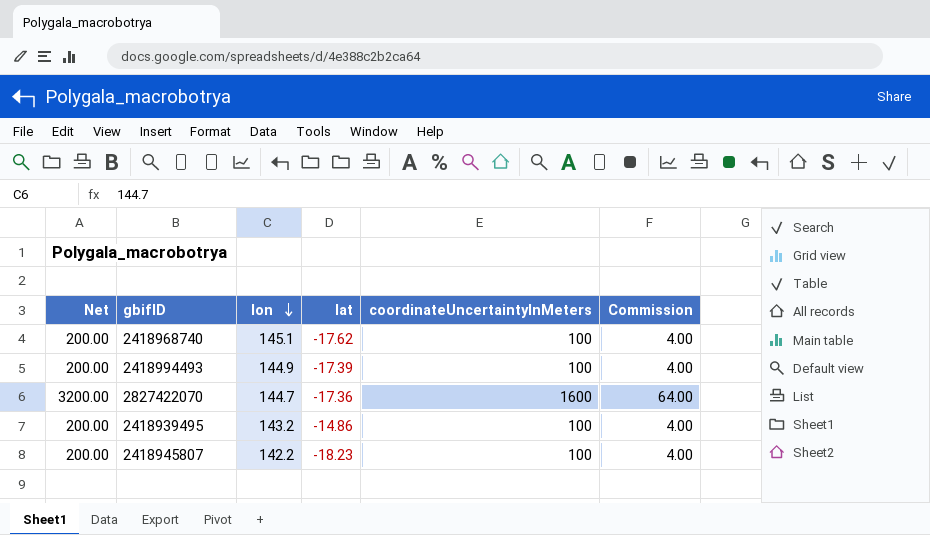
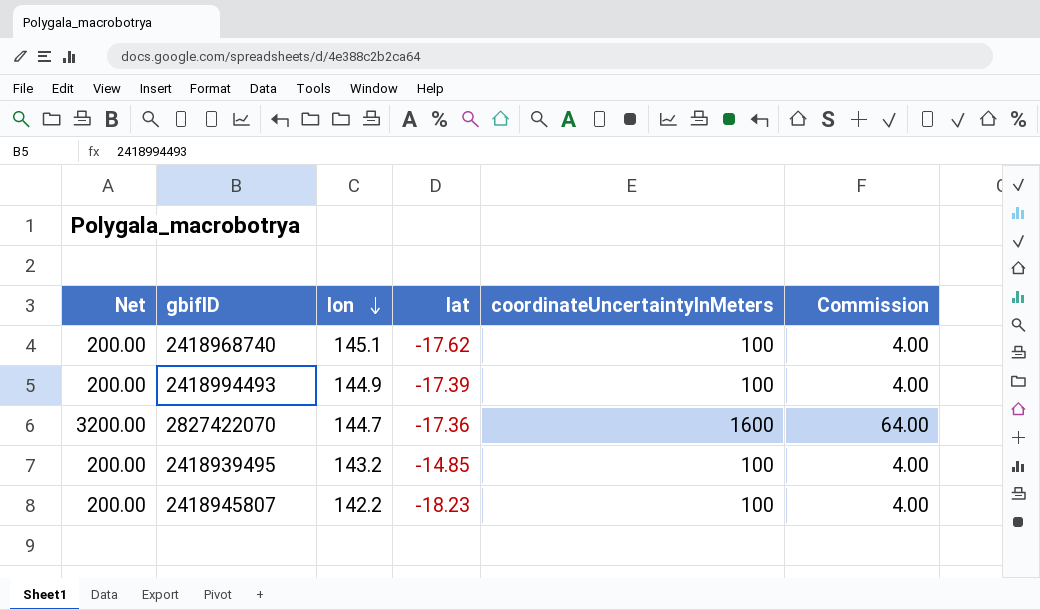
2418939495 | lat: -14.86 -> -14.85

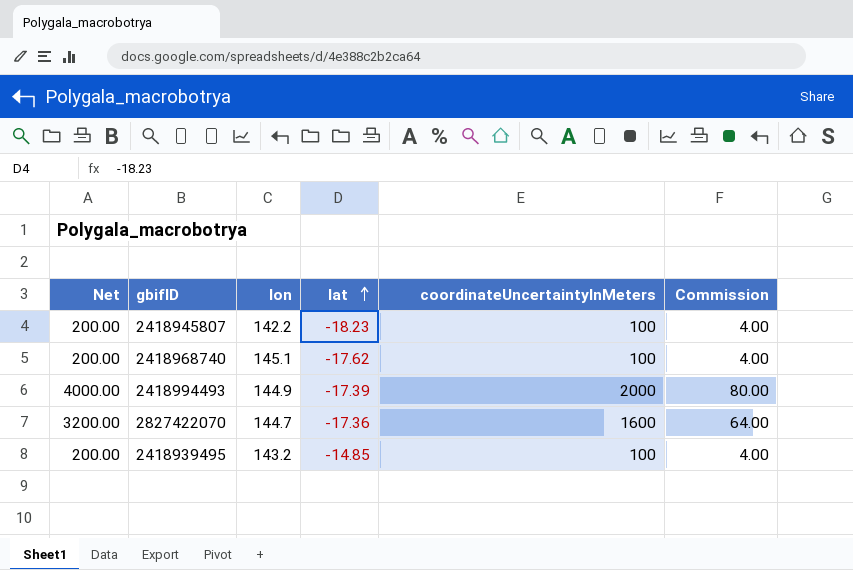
row order: lon descending -> lat ascending
2418994493 | Net: 200.00 -> 4000.00
2418994493 | coordinateUncertaintyInMeters: 100 -> 2000
2418994493 | Commission: 4.00 -> 80.00

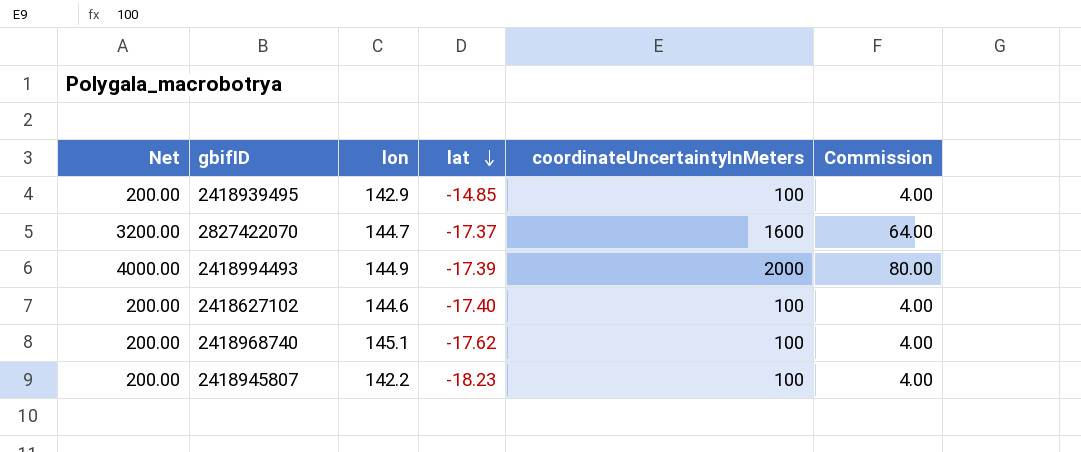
row order: lat ascending -> lat descending
2418939495 | lon: 143.2 -> 142.9
2827422070 | lat: -17.36 -> -17.37
row 2418627102: none -> 200.00 | 144.6 | -17.40 | 100 | 4.00

